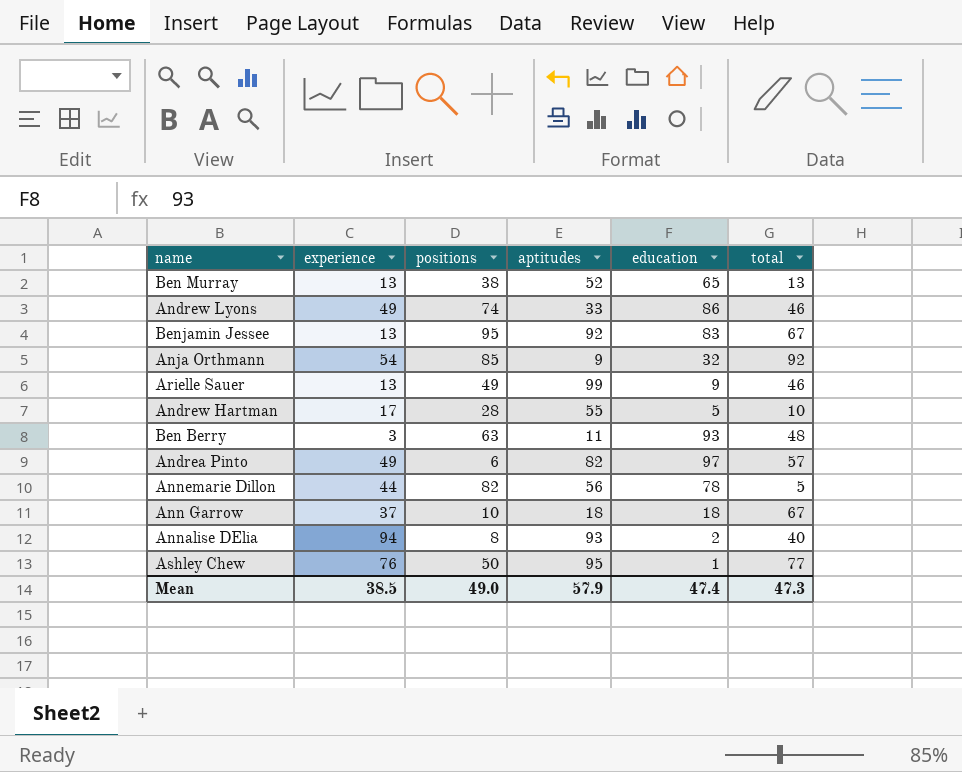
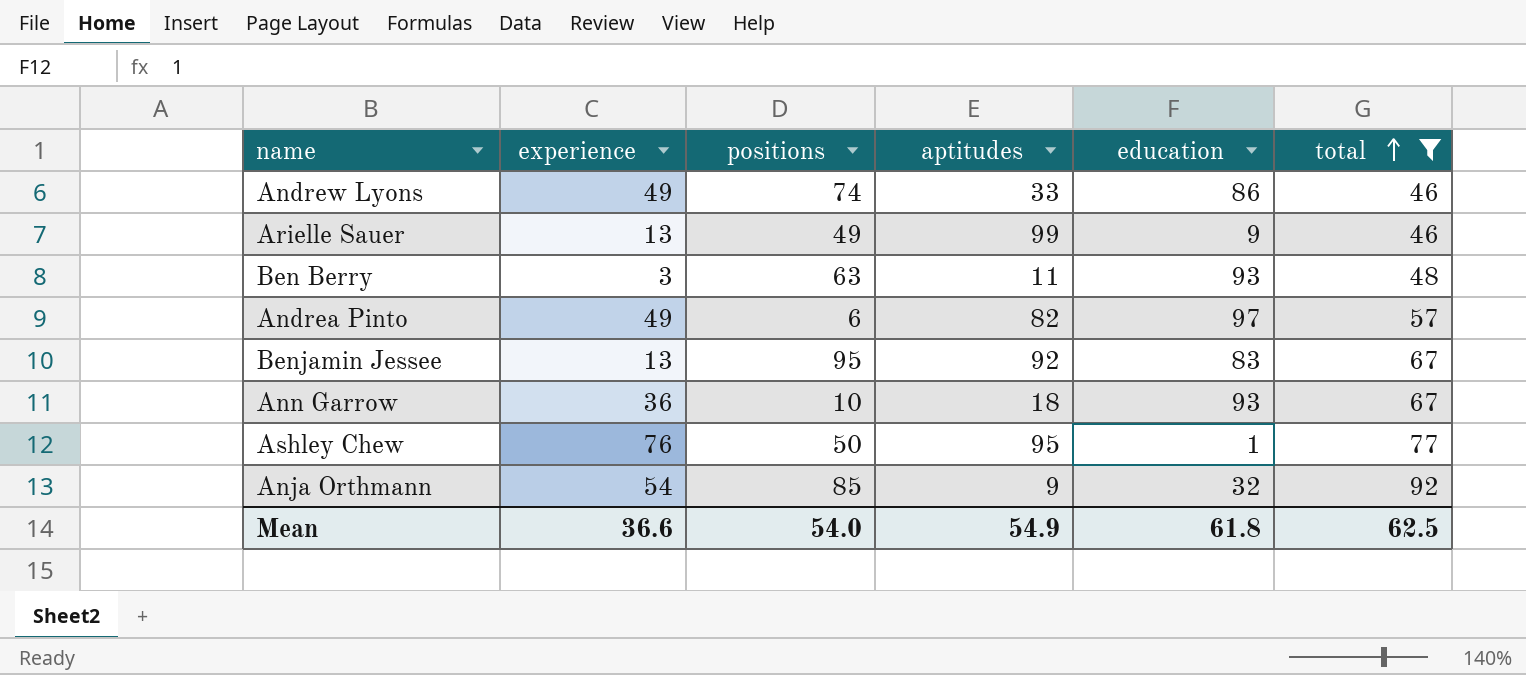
filter: none -> total >= 46
row order: none -> total ascending
Ann Garrow | experience: 37 -> 36
Ann Garrow | education: 18 -> 93
Mean | experience: 38.5 -> 36.6
Mean | positions: 49.0 -> 54.0
Mean | aptitudes: 57.9 -> 54.9
Mean | education: 47.4 -> 61.8
Mean | total: 47.3 -> 62.5

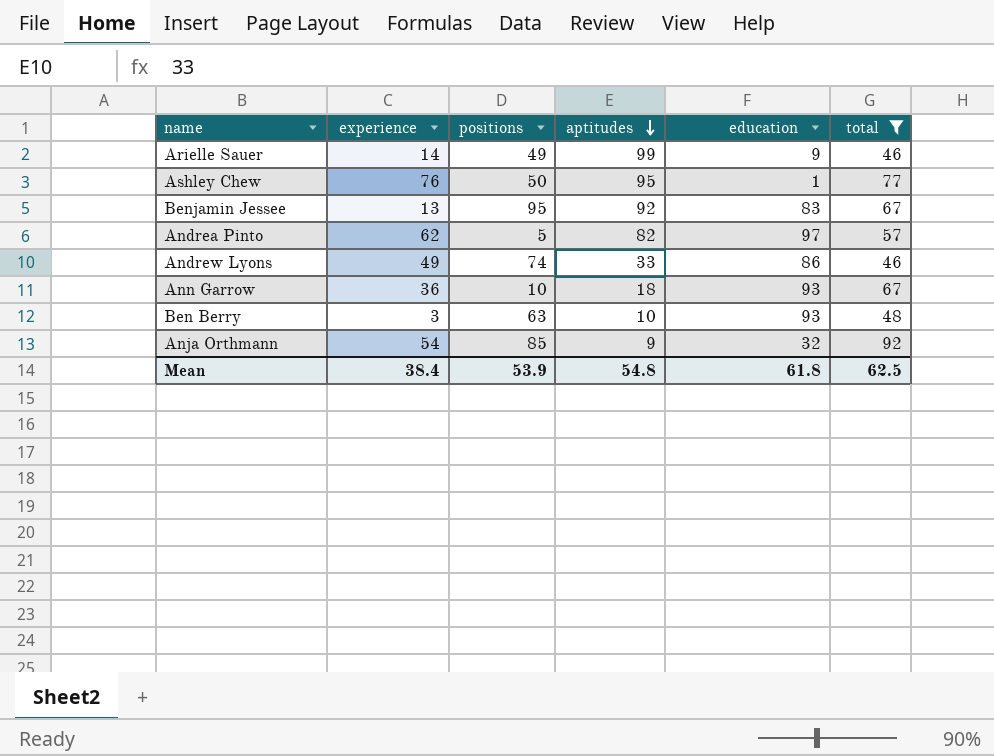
row order: total ascending -> aptitudes descending
Arielle Sauer | experience: 13 -> 14
Andrea Pinto | experience: 49 -> 62
Andrea Pinto | positions: 6 -> 5
Ben Berry | aptitudes: 11 -> 10
Mean | experience: 36.6 -> 38.4
Mean | positions: 54.0 -> 53.9
Mean | aptitudes: 54.9 -> 54.8

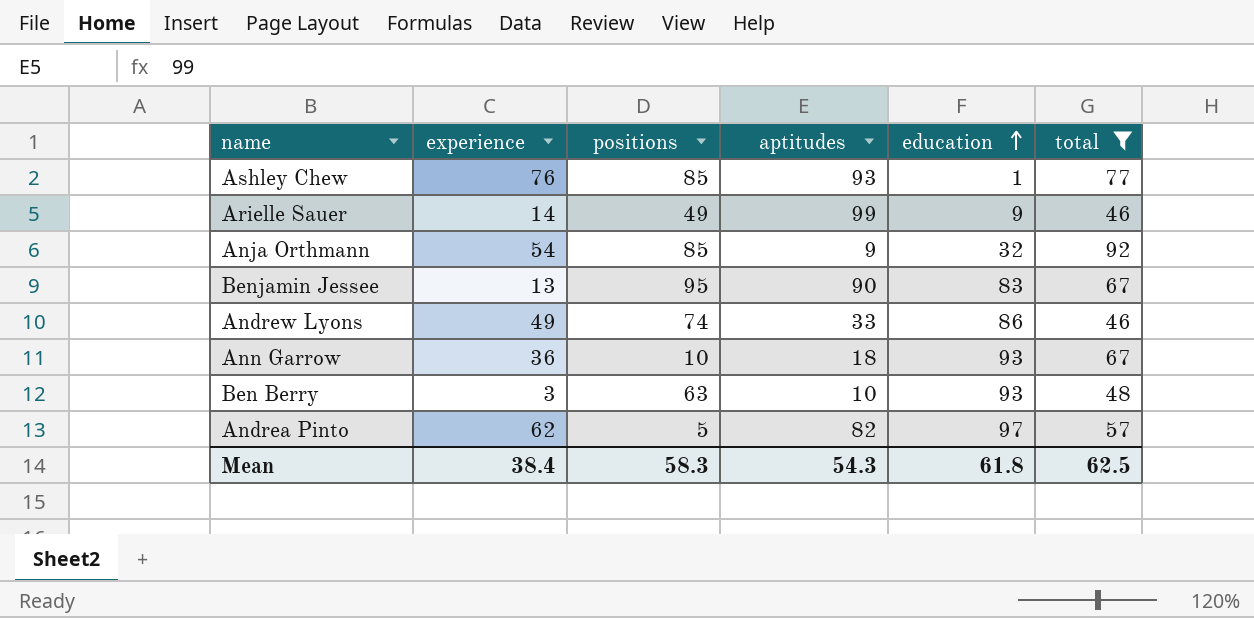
row order: aptitudes descending -> education ascending
Ashley Chew | positions: 50 -> 85
Ashley Chew | aptitudes: 95 -> 93
Benjamin Jessee | aptitudes: 92 -> 90
Mean | positions: 53.9 -> 58.3
Mean | aptitudes: 54.8 -> 54.3

